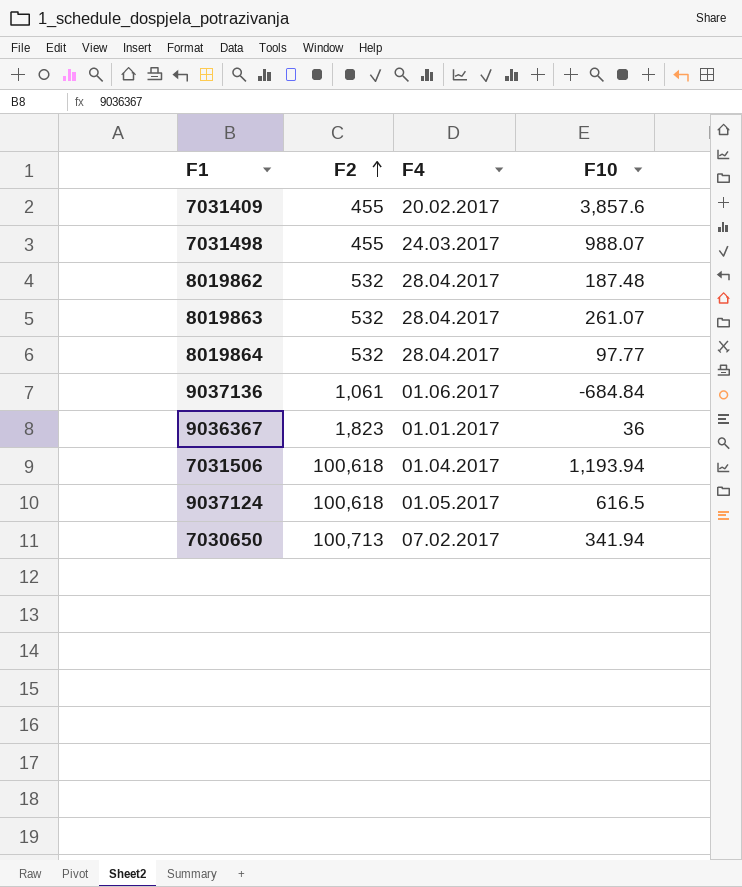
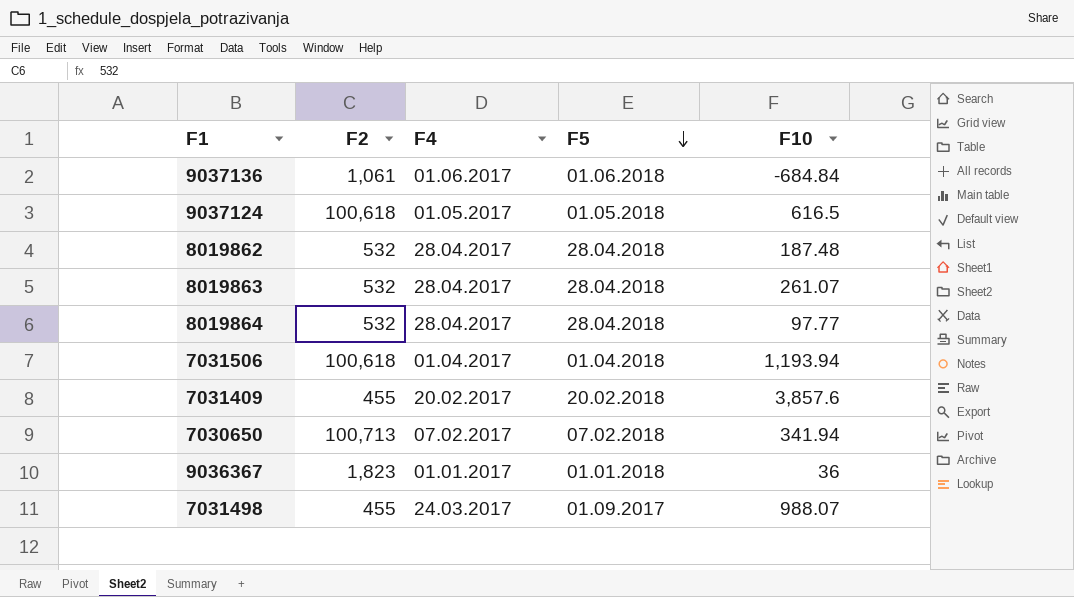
row order: F2 ascending -> F5 descending
column F5 | position: none -> 4

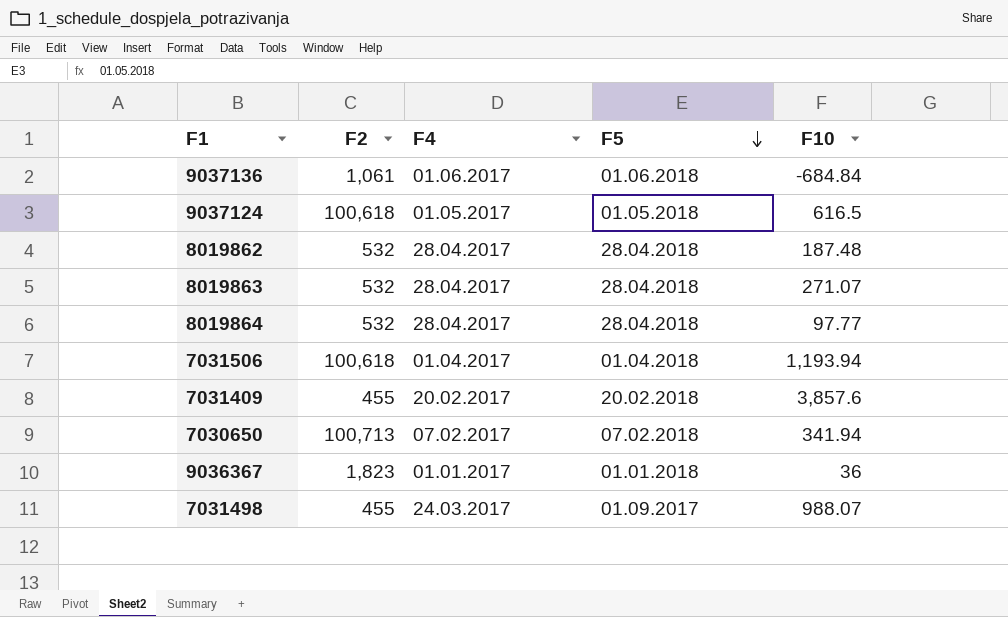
8019863 | F10: 261.07 -> 271.07

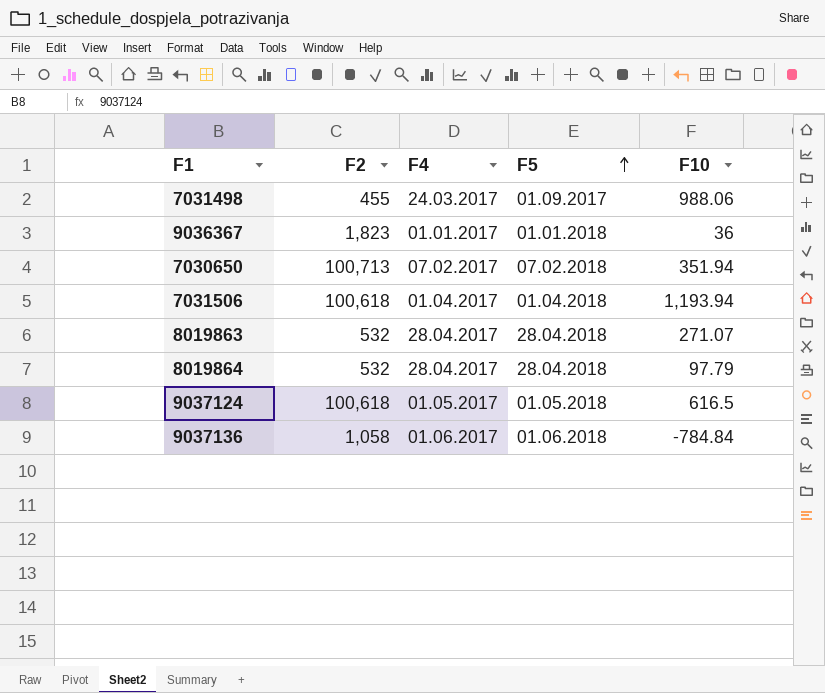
row order: F5 descending -> F5 ascending
row 8019862: 532 | 28.04.2017 | 28.04.2018 | 187.48 -> none
row 7031409: 455 | 20.02.2017 | 20.02.2018 | 3,857.6 -> none
7031498 | F10: 988.07 -> 988.06
7030650 | F10: 341.94 -> 351.94
8019864 | F10: 97.77 -> 97.79
9037136 | F2: 1,061 -> 1,058
9037136 | F10: -684.84 -> -784.84

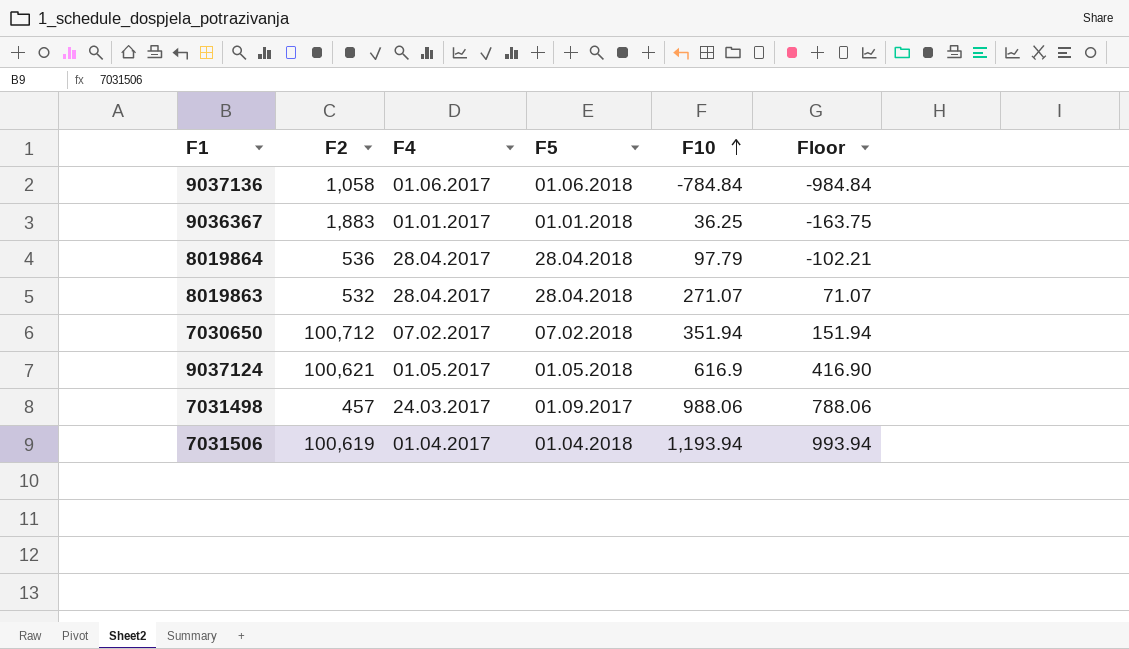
row order: F5 ascending -> F10 ascending
column Floor | formula: none -> [F10] - 200
9036367 | F2: 1,823 -> 1,883
9036367 | F10: 36 -> 36.25
8019864 | F2: 532 -> 536
7030650 | F2: 100,713 -> 100,712
9037124 | F2: 100,618 -> 100,621
9037124 | F10: 616.5 -> 616.9
7031498 | F2: 455 -> 457
7031506 | F2: 100,618 -> 100,619

